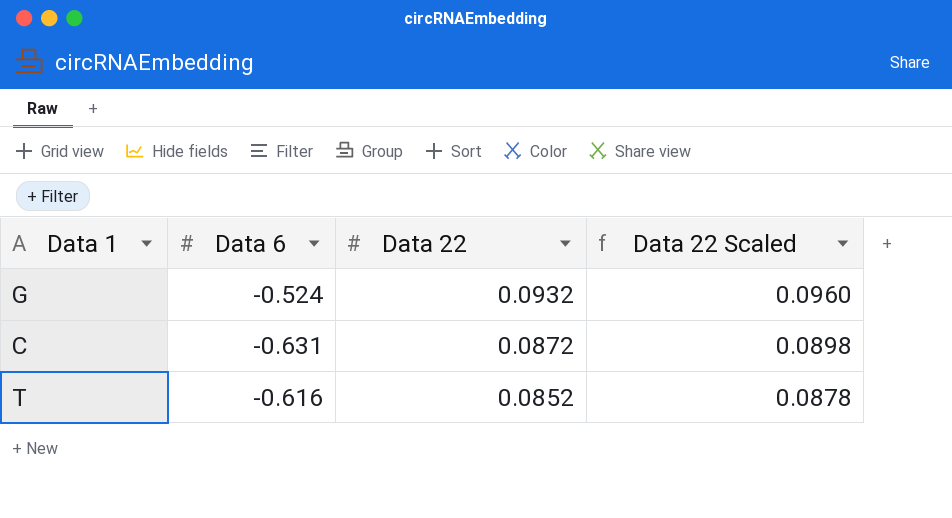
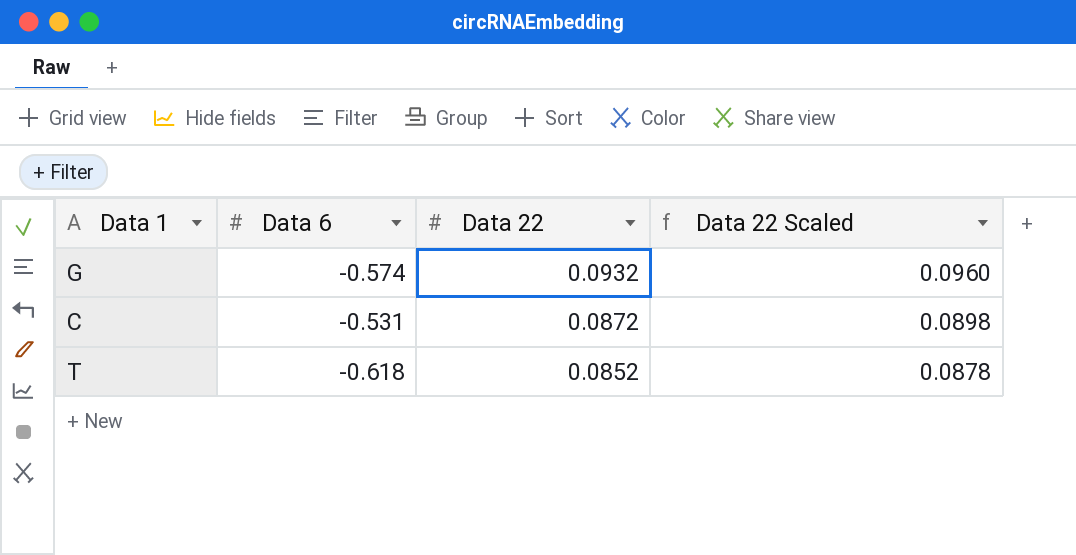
G | Data 6: -0.524 -> -0.574
C | Data 6: -0.631 -> -0.531
T | Data 6: -0.616 -> -0.618

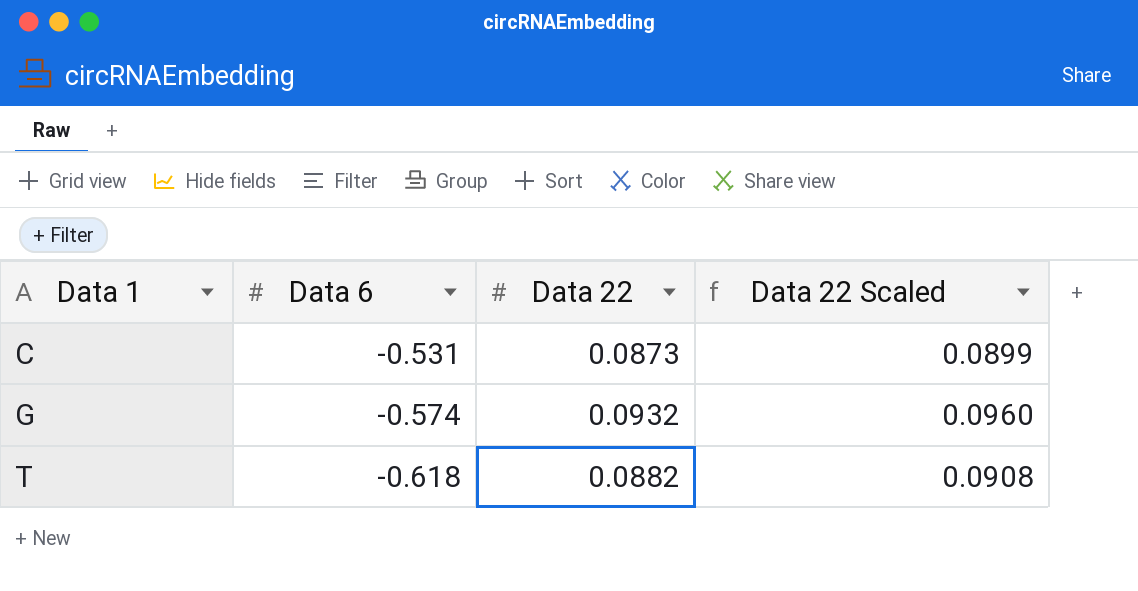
row order: Data 22 descending -> Data 1 ascending
C | Data 22: 0.0872 -> 0.0873
C | Data 22 Scaled: 0.0898 -> 0.0899
T | Data 22: 0.0852 -> 0.0882
T | Data 22 Scaled: 0.0878 -> 0.0908

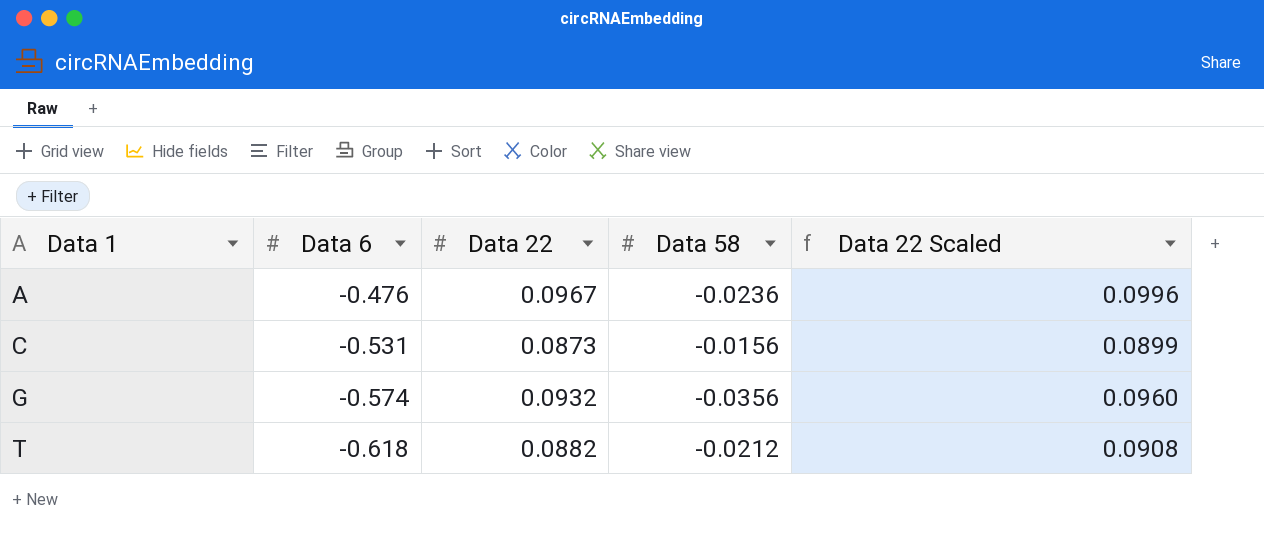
column Data 58 | position: none -> 4
row A: none -> -0.476 | 0.0967 | -0.0236 | 0.0996

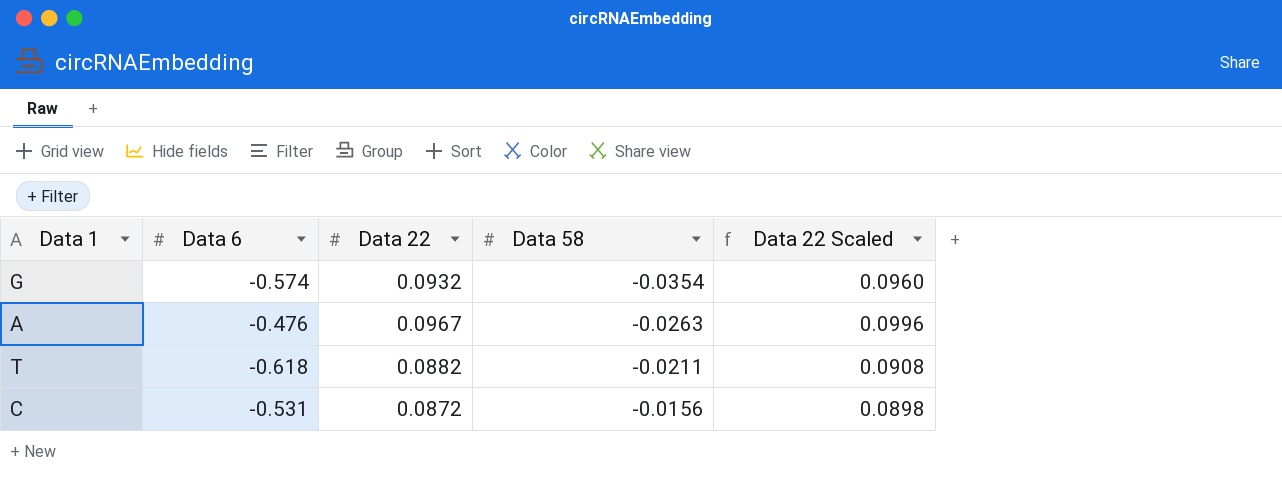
row order: Data 1 ascending -> Data 58 ascending
G | Data 58: -0.0356 -> -0.0354
A | Data 58: -0.0236 -> -0.0263
T | Data 58: -0.0212 -> -0.0211
C | Data 22: 0.0873 -> 0.0872
C | Data 22 Scaled: 0.0899 -> 0.0898

